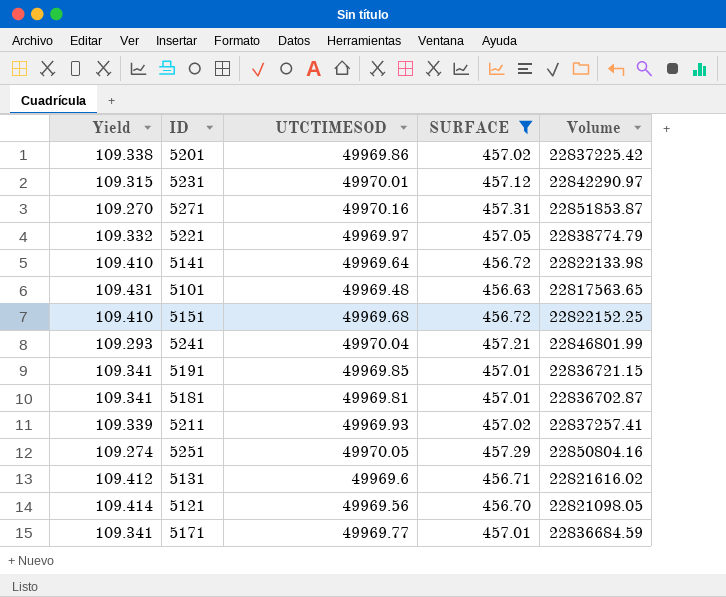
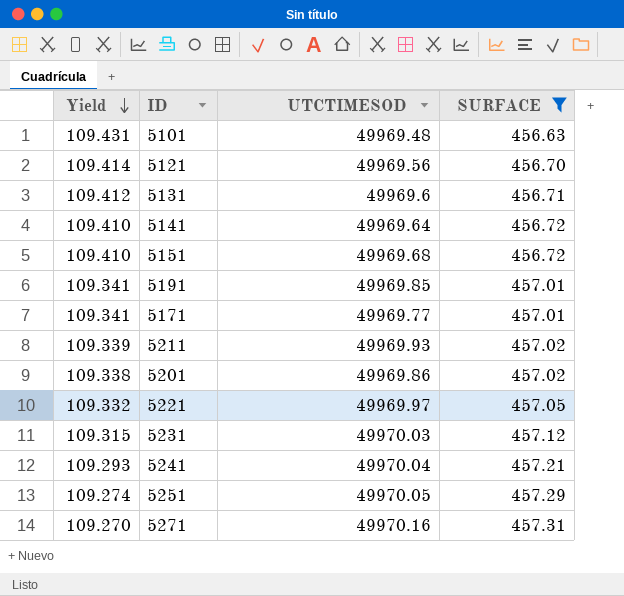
row order: none -> Yield descending
column Volume | formula: [UTCTIMESOD] * [SURFACE] -> none
row 5181: 109.341 | 49969.81 | 457.01 | 22836702.87 -> none
5231 | UTCTIMESOD: 49970.01 -> 49970.03

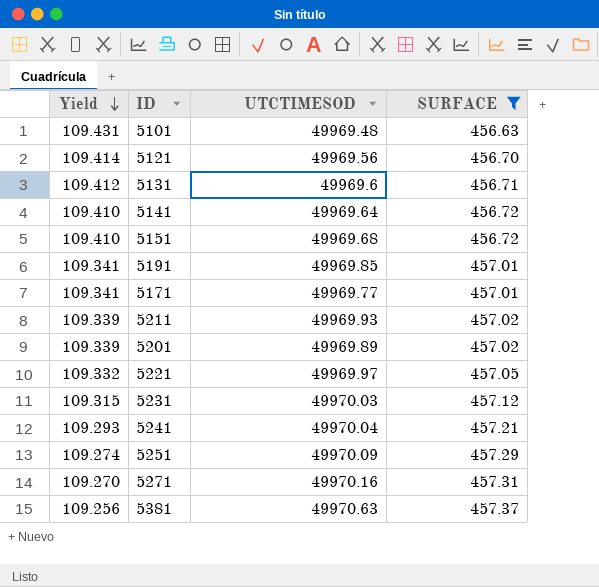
5201 | Yield: 109.338 -> 109.339
5201 | UTCTIMESOD: 49969.86 -> 49969.89
5251 | UTCTIMESOD: 49970.05 -> 49970.09
row 5381: none -> 109.256 | 49970.63 | 457.37

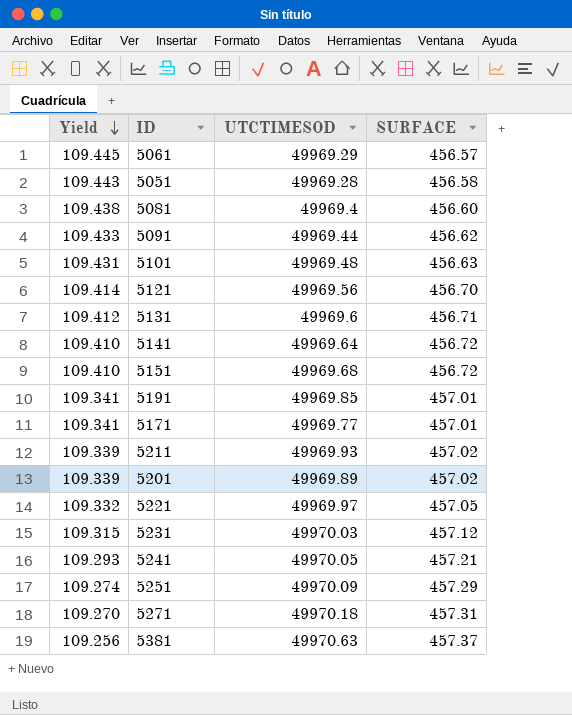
filter: SURFACE >= 456.63 -> none
5241 | UTCTIMESOD: 49970.04 -> 49970.05
5271 | UTCTIMESOD: 49970.16 -> 49970.18

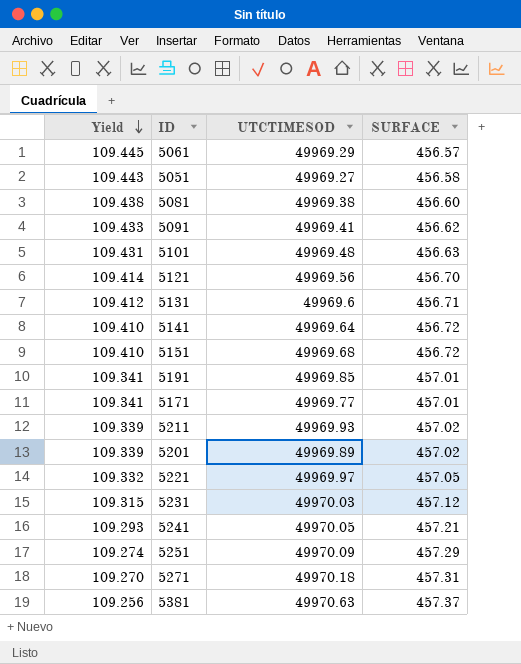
5051 | UTCTIMESOD: 49969.28 -> 49969.27
5081 | UTCTIMESOD: 49969.4 -> 49969.38
5091 | UTCTIMESOD: 49969.44 -> 49969.41

